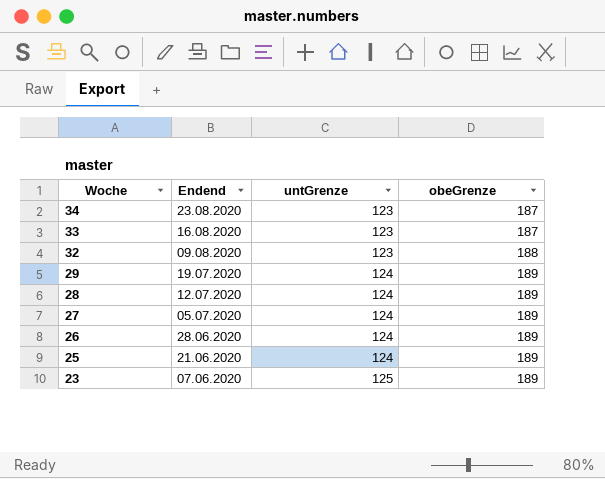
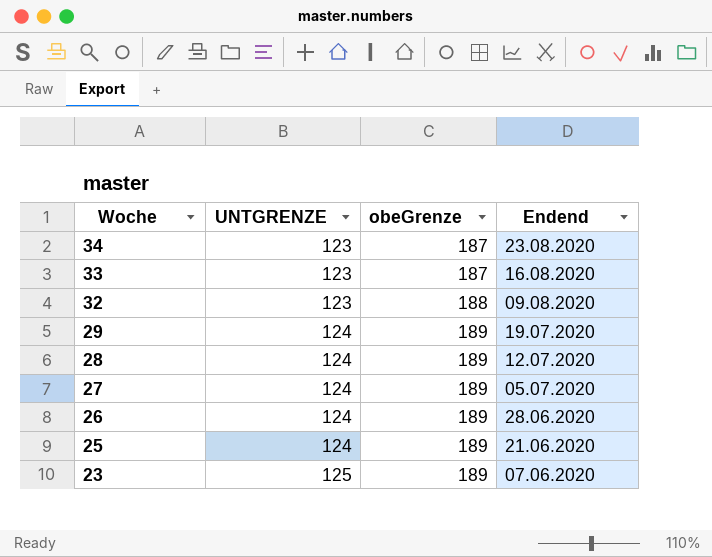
column name: untGrenze -> UNTGRENZE
column Endend | position: 2 -> 4

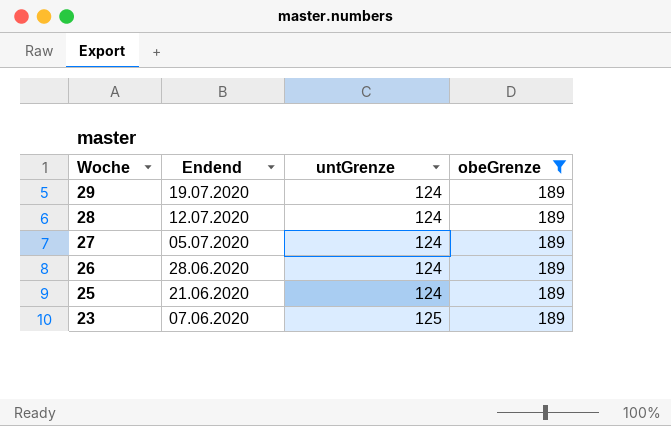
filter: none -> obeGrenze = 189
column Endend | position: 4 -> 2
column name: UNTGRENZE -> untGrenze

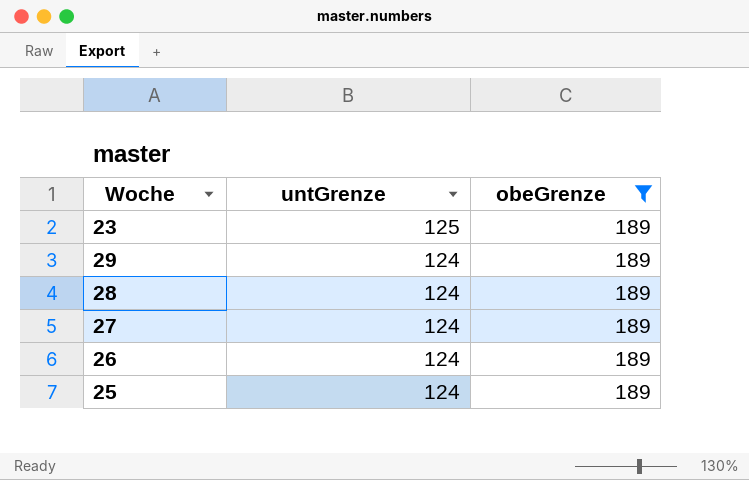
row order: Woche descending -> untGrenze descending
column Endend | position: 2 -> none

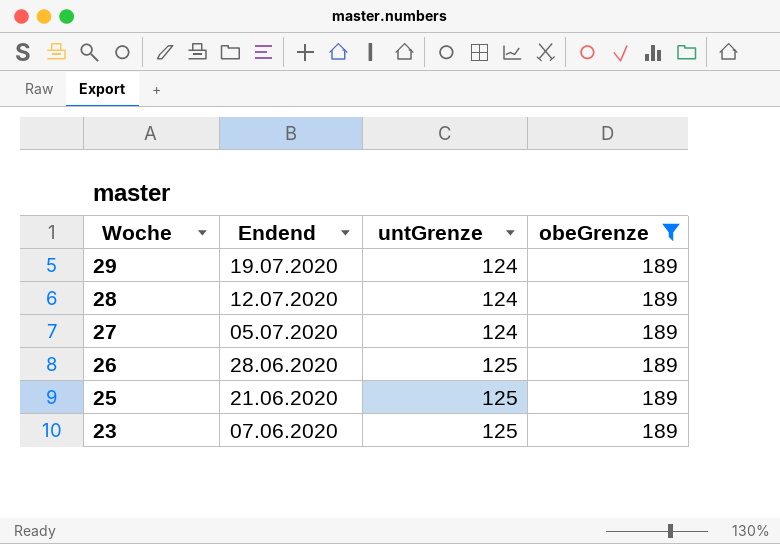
row order: untGrenze descending -> Woche descending
column Endend | position: none -> 2
26 | untGrenze: 124 -> 125
25 | untGrenze: 124 -> 125

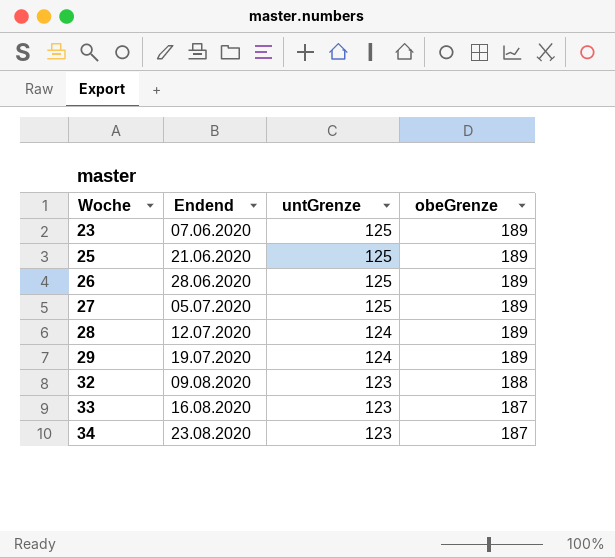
filter: obeGrenze = 189 -> none
row order: Woche descending -> Woche ascending
27 | untGrenze: 124 -> 125

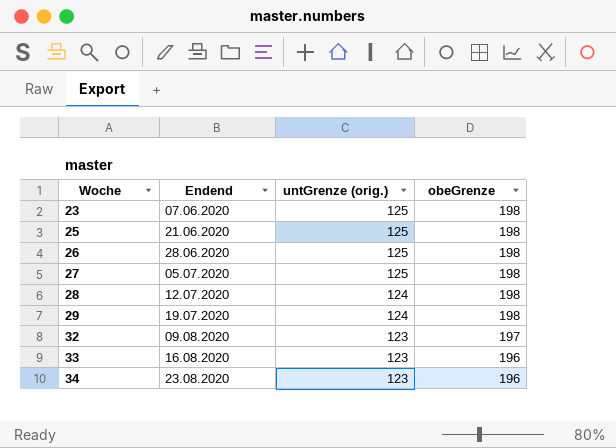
column name: untGrenze -> untGrenze (orig.)
23 | obeGrenze: 189 -> 198
25 | obeGrenze: 189 -> 198
26 | obeGrenze: 189 -> 198
27 | obeGrenze: 189 -> 198
28 | obeGrenze: 189 -> 198
29 | obeGrenze: 189 -> 198
32 | obeGrenze: 188 -> 197
33 | obeGrenze: 187 -> 196
34 | obeGrenze: 187 -> 196

